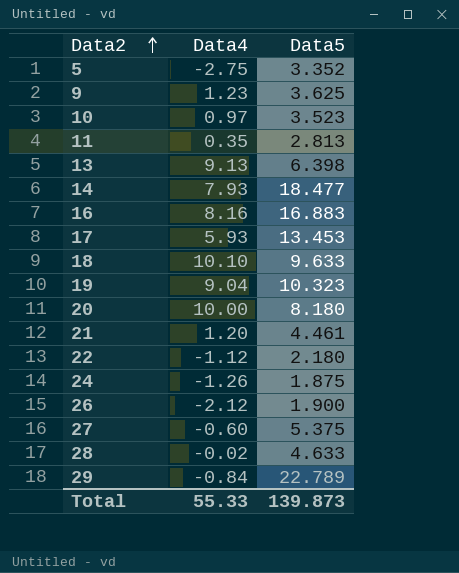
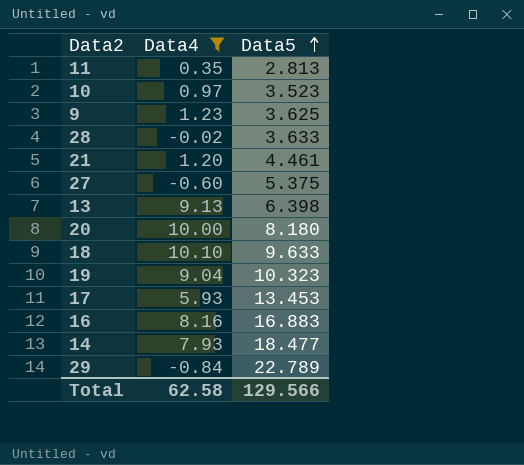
filter: none -> Data4 >= -0.84
row order: Data2 ascending -> Data5 ascending
28 | Data5: 4.633 -> 3.633
Total | Data4: 55.33 -> 62.58
Total | Data5: 139.873 -> 129.566

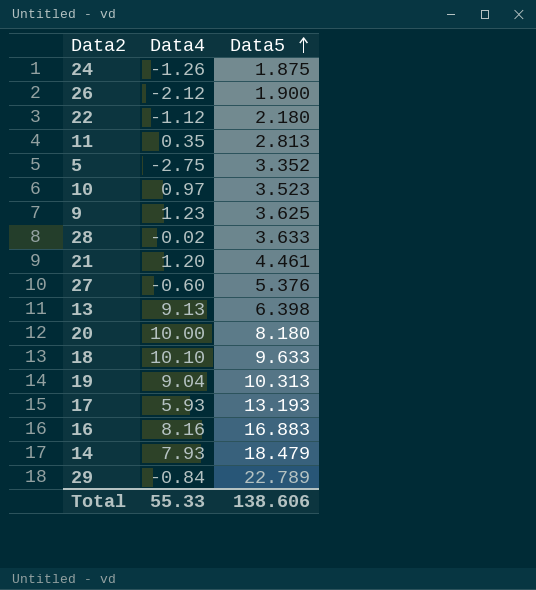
filter: Data4 >= -0.84 -> none
27 | Data5: 5.375 -> 5.376
19 | Data5: 10.323 -> 10.313
17 | Data5: 13.453 -> 13.193
14 | Data5: 18.477 -> 18.479
Total | Data4: 62.58 -> 55.33
Total | Data5: 129.566 -> 138.606

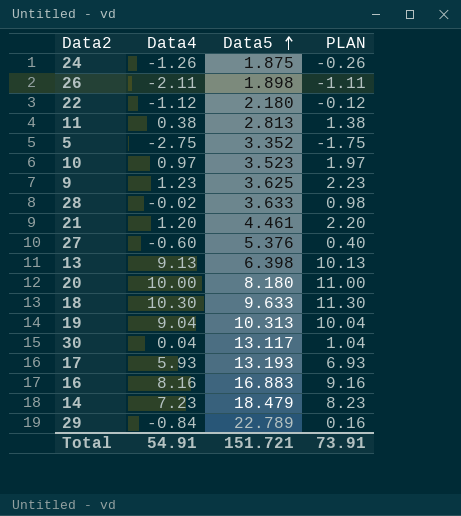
column PLAN | formula: none -> [Data4] + 1
26 | Data4: -2.12 -> -2.11
26 | Data5: 1.900 -> 1.898
11 | Data4: 0.35 -> 0.38
18 | Data4: 10.10 -> 10.30
row 30: none -> 0.04 | 13.117 | 1.04
14 | Data4: 7.93 -> 7.23
Total | Data4: 55.33 -> 54.91
Total | Data5: 138.606 -> 151.721

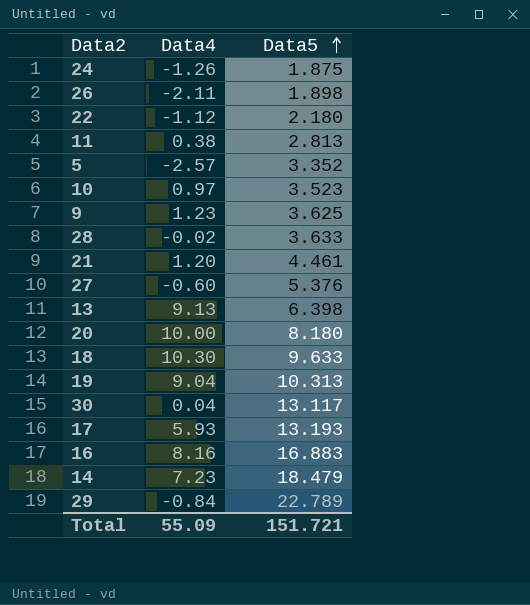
column PLAN | formula: [Data4] + 1 -> none
5 | Data4: -2.75 -> -2.57
Total | Data4: 54.91 -> 55.09

